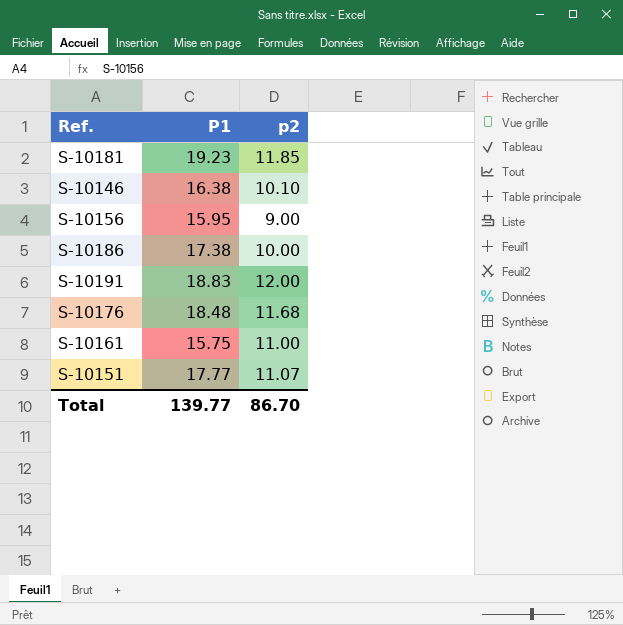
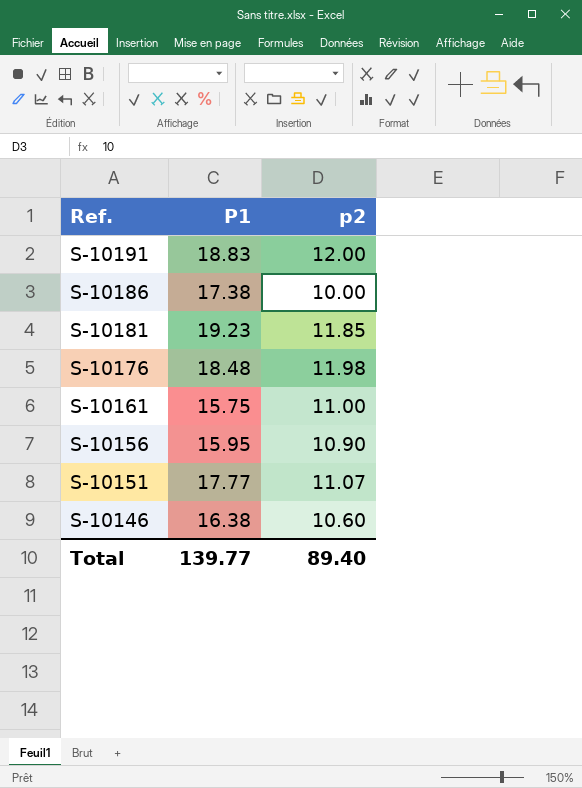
row order: none -> Ref. descending
S-10176 | p2: 11.68 -> 11.98
S-10156 | p2: 9.00 -> 10.90
S-10146 | p2: 10.10 -> 10.60
Total | p2: 86.70 -> 89.40

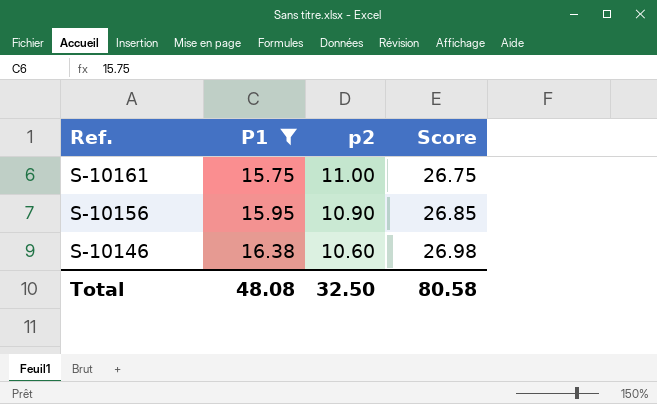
filter: none -> P1 <= 16.38
column Score | formula: none -> [P1] + [p2]
Total | P1: 139.77 -> 48.08
Total | p2: 89.40 -> 32.50

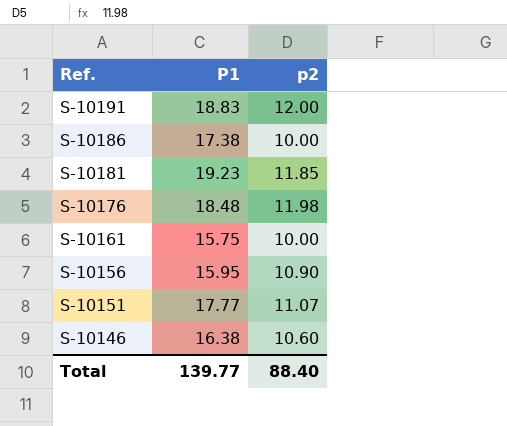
filter: P1 <= 16.38 -> none
column Score | formula: [P1] + [p2] -> none
S-10161 | p2: 11.00 -> 10.00
Total | P1: 48.08 -> 139.77
Total | p2: 32.50 -> 88.40

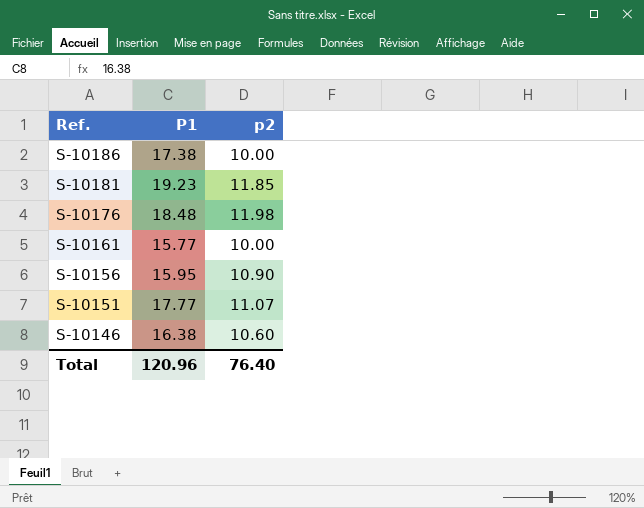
row S-10191: 18.83 | 12.00 -> none
S-10161 | P1: 15.75 -> 15.77
Total | P1: 139.77 -> 120.96
Total | p2: 88.40 -> 76.40

